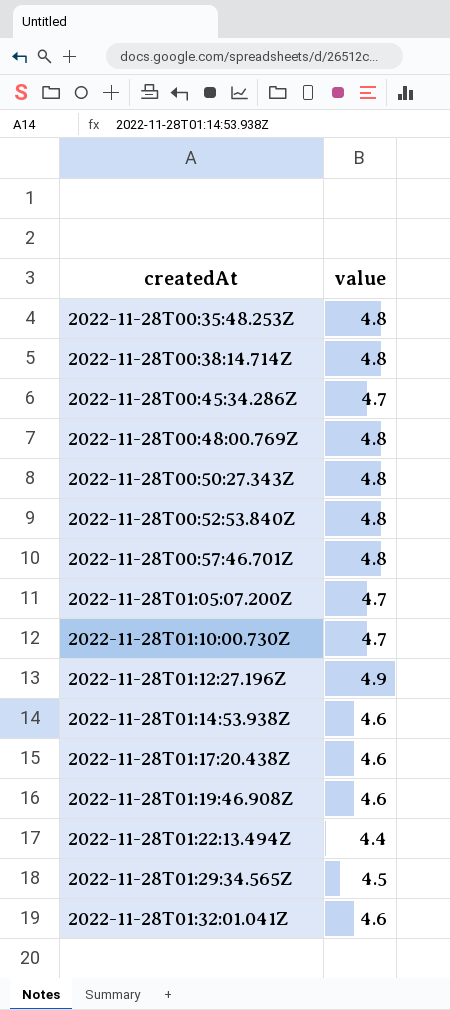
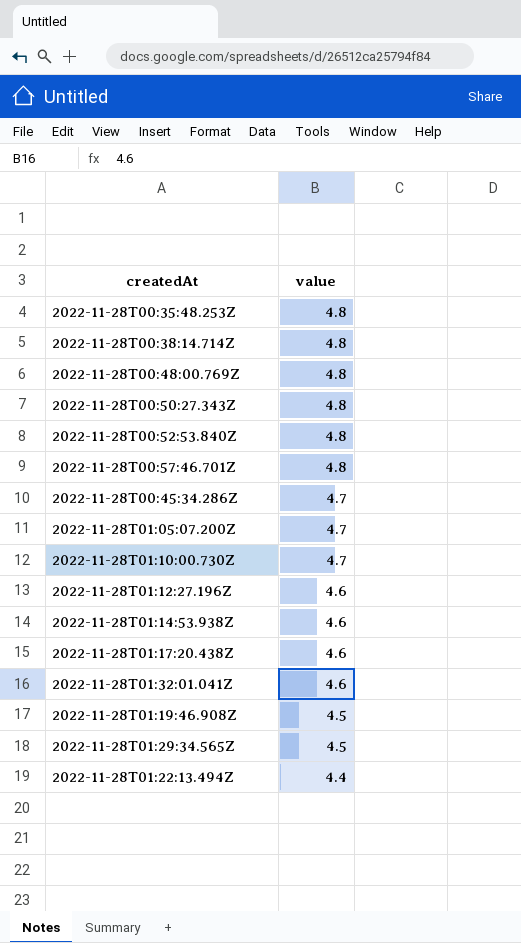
row order: createdAt ascending -> value descending
2022-11-28T01:12:27.196Z | value: 4.9 -> 4.6
2022-11-28T01:19:46.908Z | value: 4.6 -> 4.5

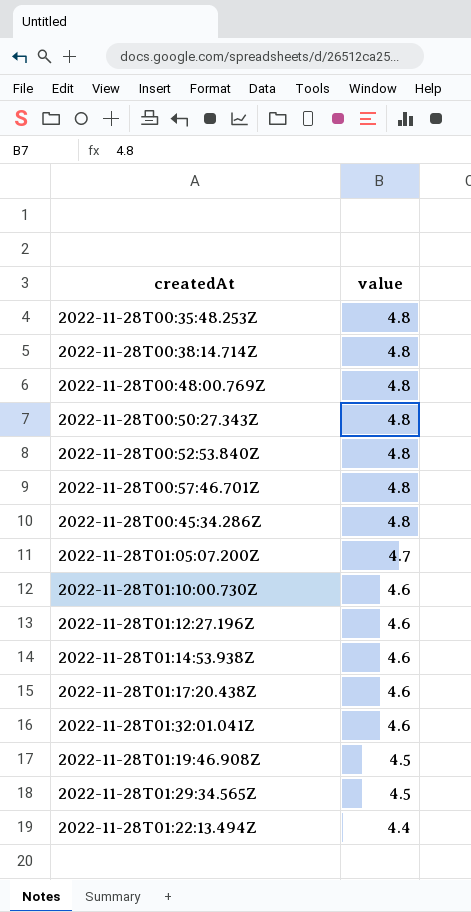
2022-11-28T00:45:34.286Z | value: 4.7 -> 4.8
2022-11-28T01:10:00.730Z | value: 4.7 -> 4.6

